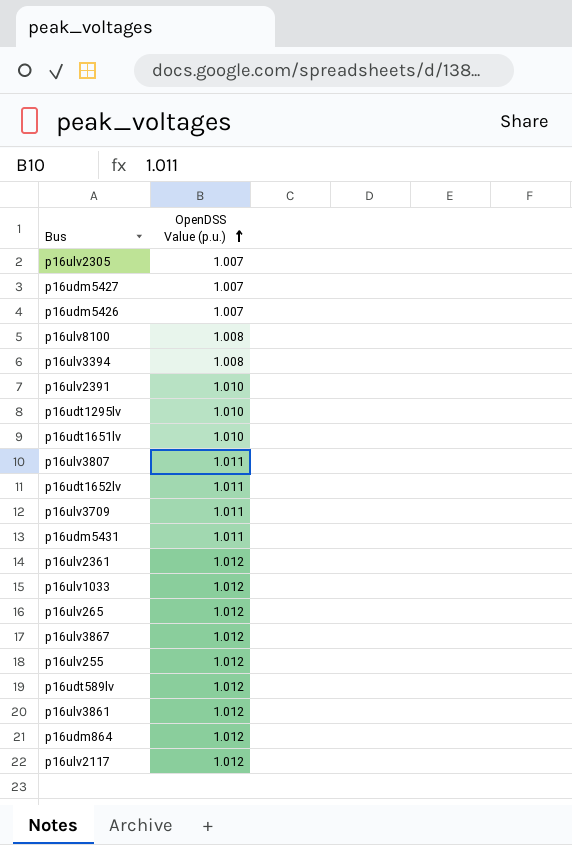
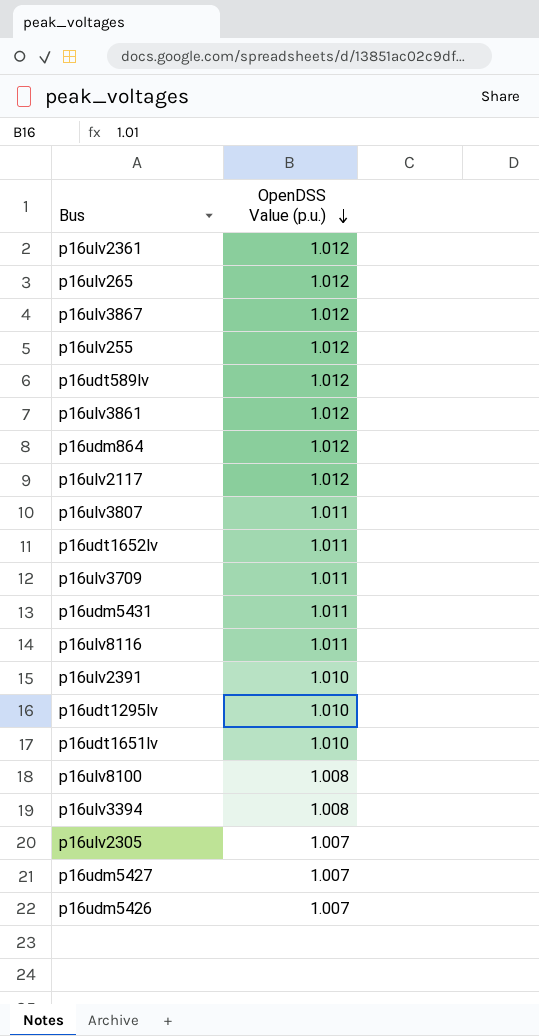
row order: OpenDSS Value (p.u.) ascending -> OpenDSS Value (p.u.) descending
row p16ulv1033: 1.012 -> none
row p16ulv8116: none -> 1.011

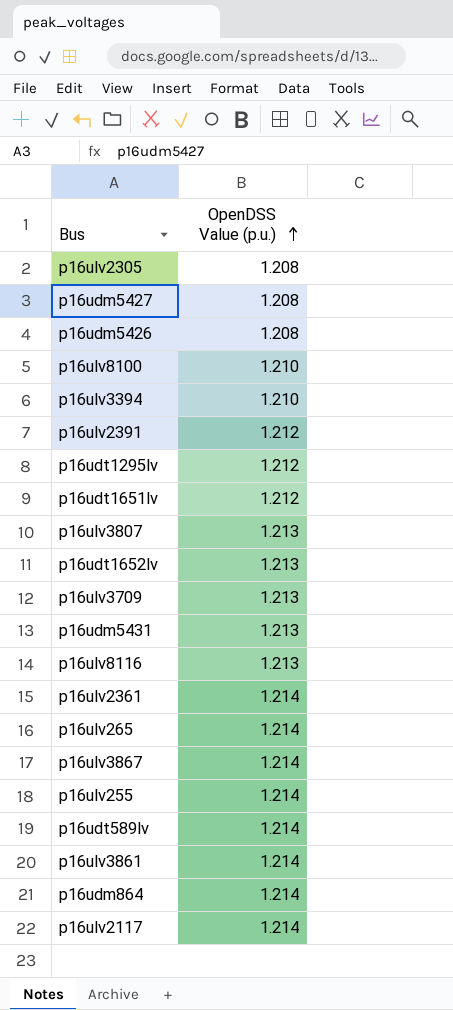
row order: OpenDSS Value (p.u.) descending -> OpenDSS Value (p.u.) ascending
p16ulv2305 | OpenDSS Value (p.u.): 1.007 -> 1.208
p16udm5427 | OpenDSS Value (p.u.): 1.007 -> 1.208
p16udm5426 | OpenDSS Value (p.u.): 1.007 -> 1.208
p16ulv8100 | OpenDSS Value (p.u.): 1.008 -> 1.210
p16ulv3394 | OpenDSS Value (p.u.): 1.008 -> 1.210
p16ulv2391 | OpenDSS Value (p.u.): 1.010 -> 1.212
p16udt1295lv | OpenDSS Value (p.u.): 1.010 -> 1.212
p16udt1651lv | OpenDSS Value (p.u.): 1.010 -> 1.212
p16ulv3807 | OpenDSS Value (p.u.): 1.011 -> 1.213
p16udt1652lv | OpenDSS Value (p.u.): 1.011 -> 1.213
p16ulv3709 | OpenDSS Value (p.u.): 1.011 -> 1.213
p16udm5431 | OpenDSS Value (p.u.): 1.011 -> 1.213
p16ulv8116 | OpenDSS Value (p.u.): 1.011 -> 1.213
p16ulv2361 | OpenDSS Value (p.u.): 1.012 -> 1.214
p16ulv265 | OpenDSS Value (p.u.): 1.012 -> 1.214
p16ulv3867 | OpenDSS Value (p.u.): 1.012 -> 1.214
p16ulv255 | OpenDSS Value (p.u.): 1.012 -> 1.214
p16udt589lv | OpenDSS Value (p.u.): 1.012 -> 1.214
p16ulv3861 | OpenDSS Value (p.u.): 1.012 -> 1.214
p16udm864 | OpenDSS Value (p.u.): 1.012 -> 1.214
p16ulv2117 | OpenDSS Value (p.u.): 1.012 -> 1.214

